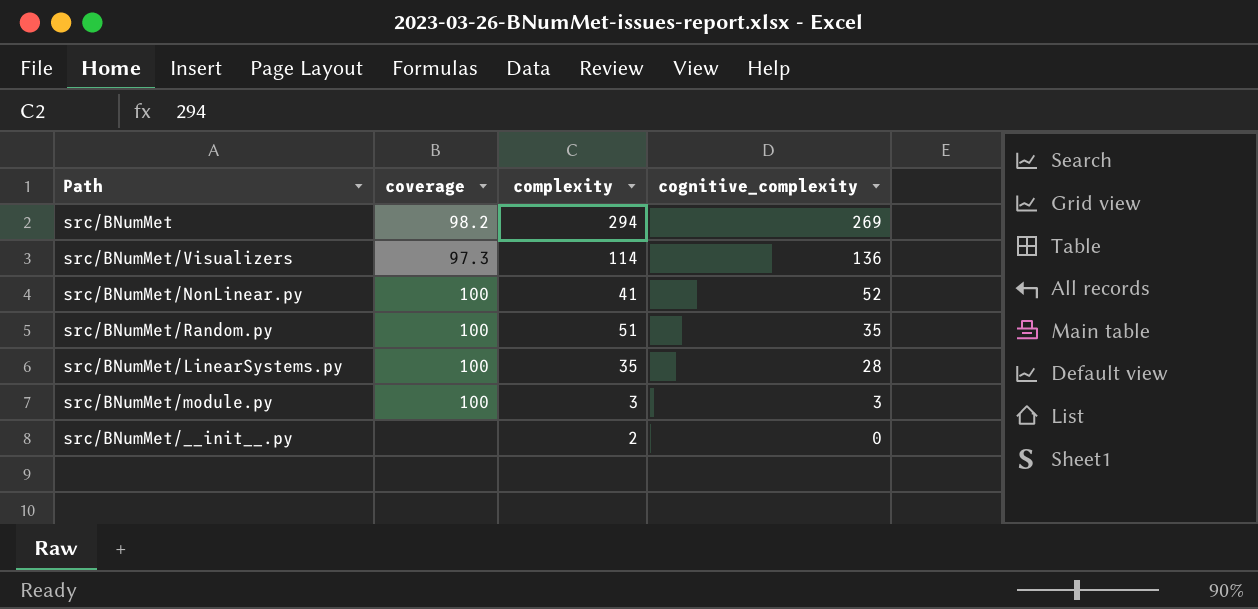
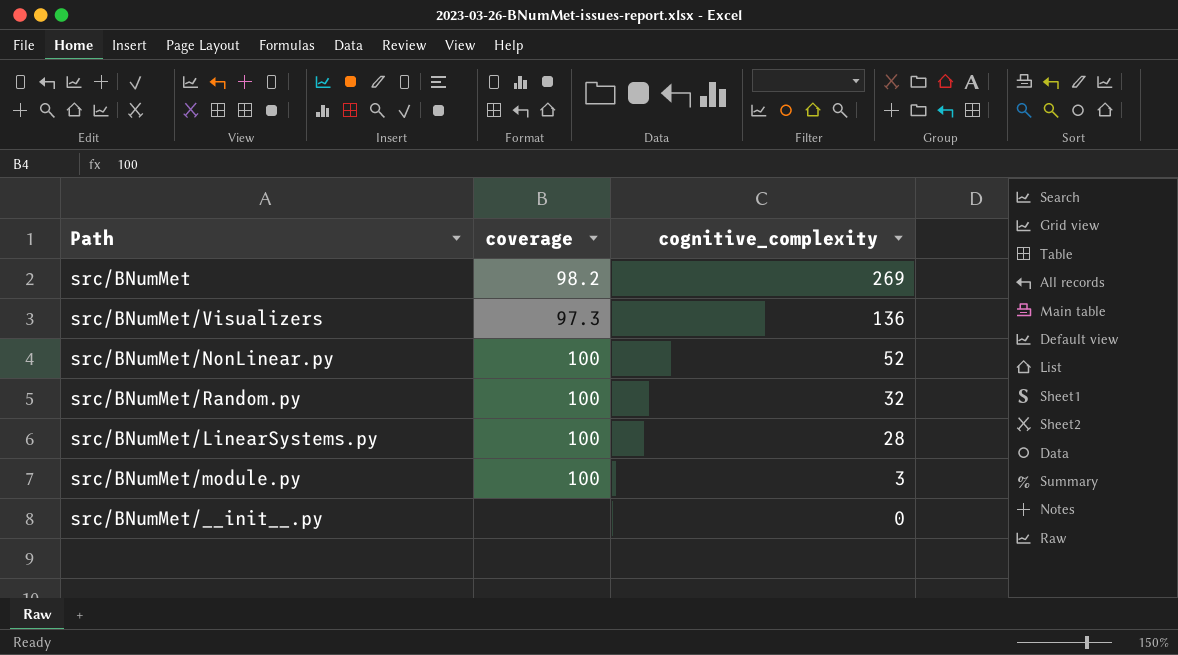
column complexity | position: 3 -> none
src/BNumMet/Random.py | cognitive_complexity: 35 -> 32

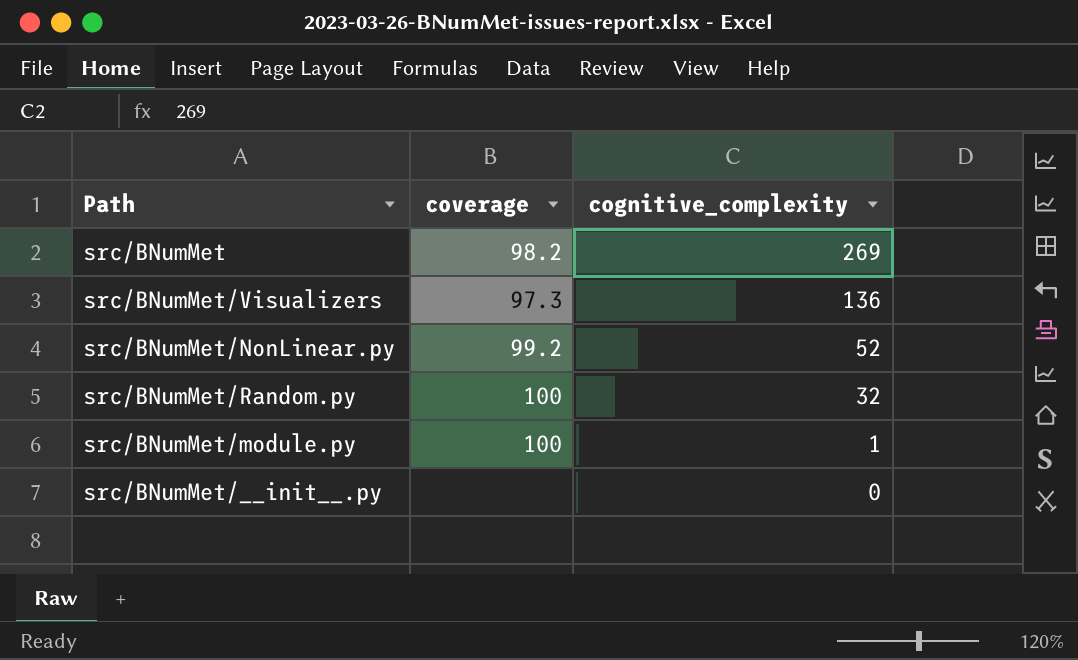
row src/BNumMet/LinearSystems.py: 100 | 28 -> none
src/BNumMet/NonLinear.py | coverage: 100 -> 99.2
src/BNumMet/module.py | cognitive_complexity: 3 -> 1

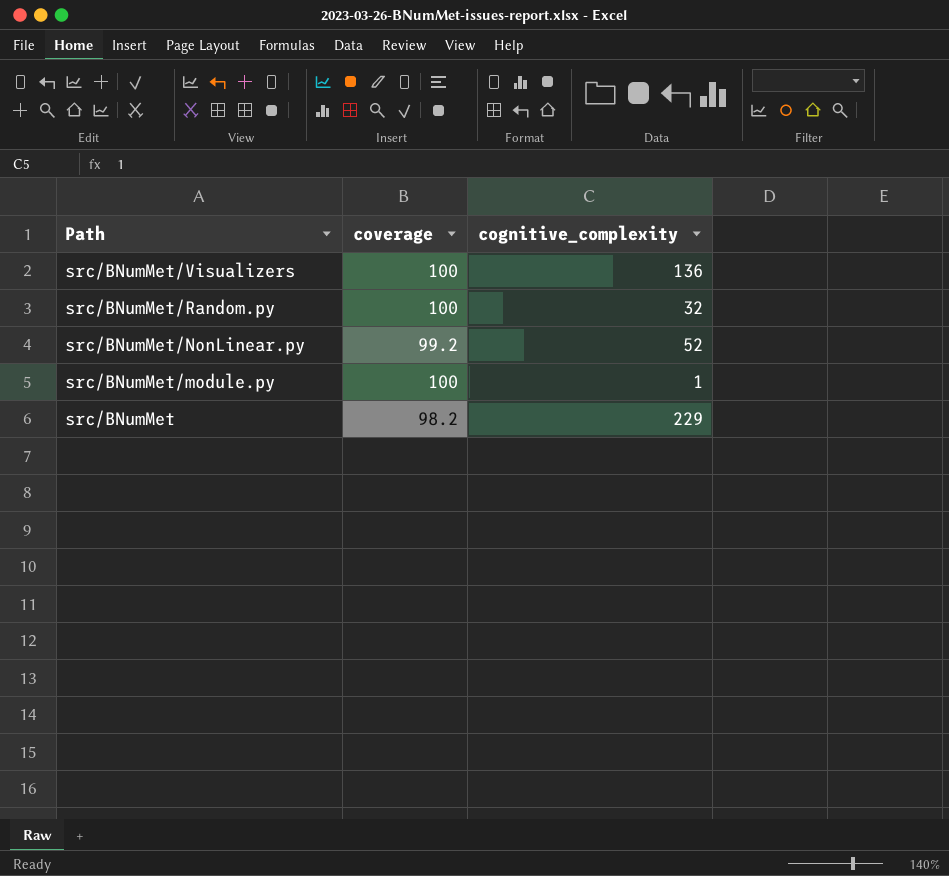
row order: cognitive_complexity descending -> Path descending
row src/BNumMet/__init__.py: none | 0 -> none
src/BNumMet/Visualizers | coverage: 97.3 -> 100
src/BNumMet | cognitive_complexity: 269 -> 229

